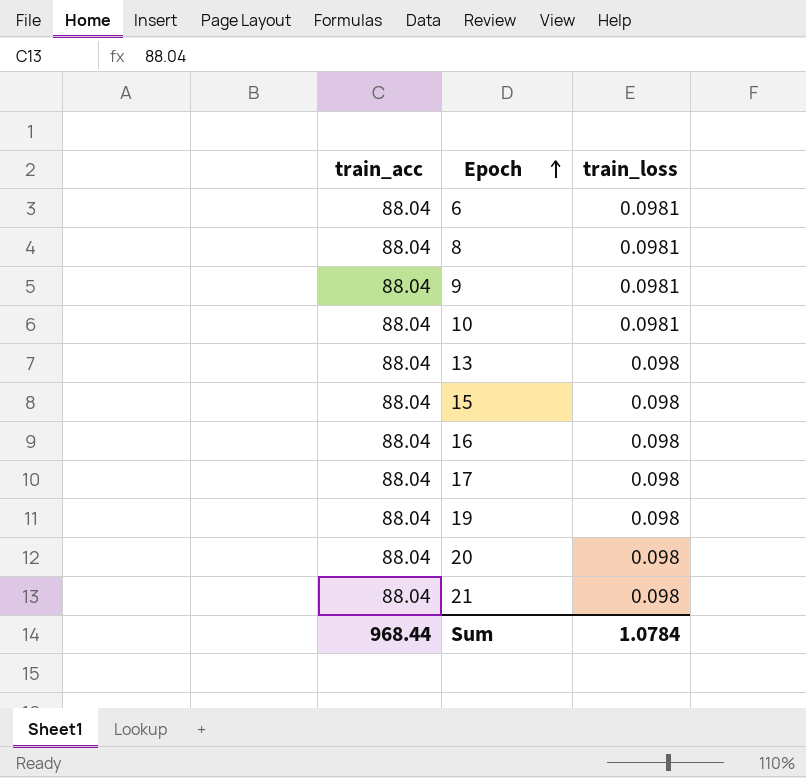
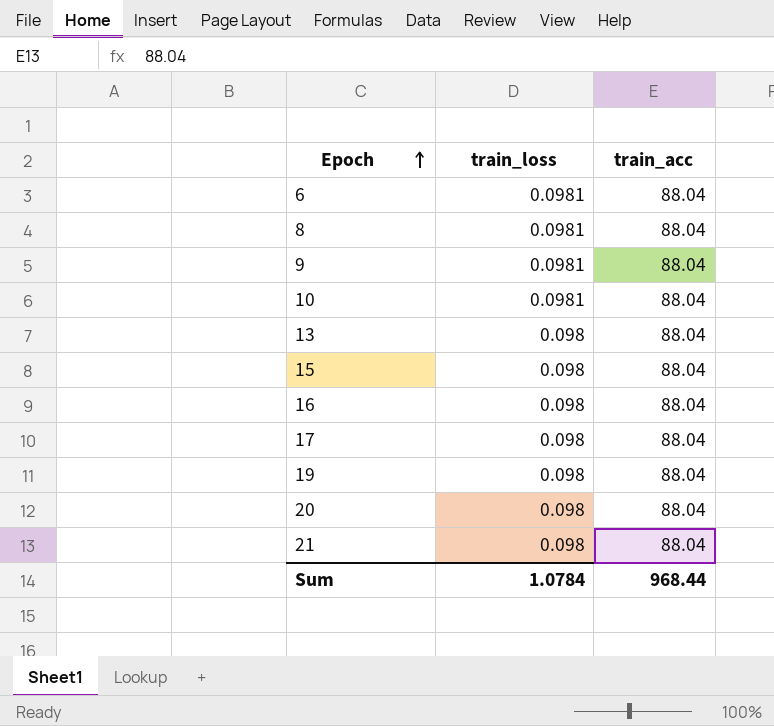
column train_acc | position: 1 -> 3

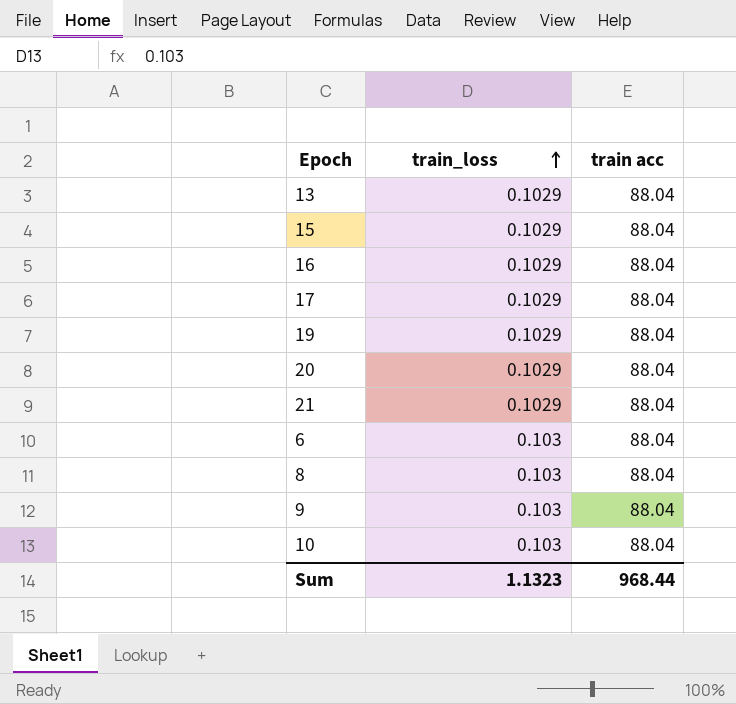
row order: Epoch ascending -> train_loss ascending
column name: train_acc -> train acc
13 | train_loss: 0.098 -> 0.1029
15 | train_loss: 0.098 -> 0.1029
16 | train_loss: 0.098 -> 0.1029
17 | train_loss: 0.098 -> 0.1029
19 | train_loss: 0.098 -> 0.1029
20 | train_loss: 0.098 -> 0.1029
21 | train_loss: 0.098 -> 0.1029
6 | train_loss: 0.0981 -> 0.103
8 | train_loss: 0.0981 -> 0.103
9 | train_loss: 0.0981 -> 0.103
10 | train_loss: 0.0981 -> 0.103
Sum | train_loss: 1.0784 -> 1.1323

